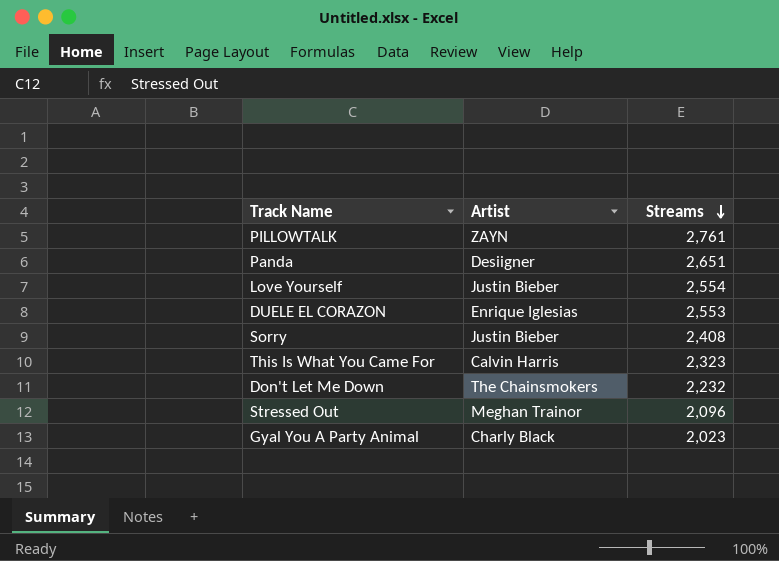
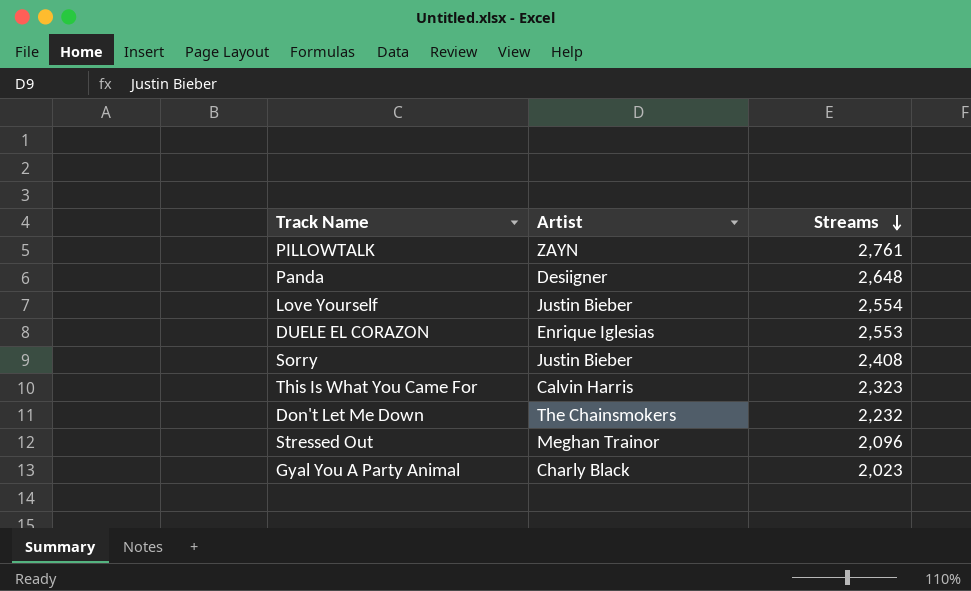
Panda | Streams: 2,651 -> 2,648

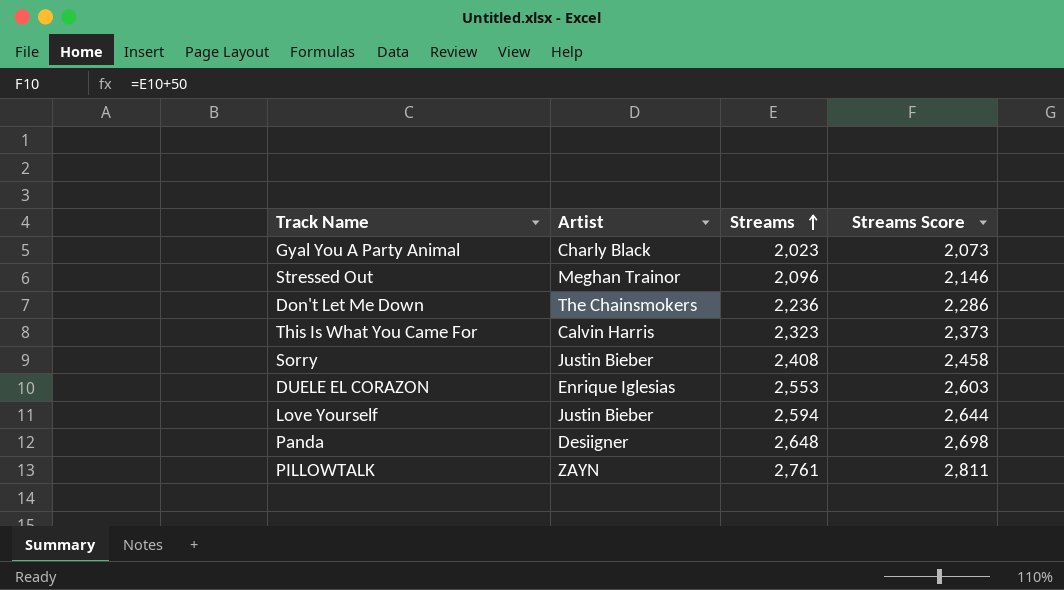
row order: Streams descending -> Streams ascending
column Streams Score | formula: none -> [Streams] + 50
Don't Let Me Down | Streams: 2,232 -> 2,236
Love Yourself | Streams: 2,554 -> 2,594

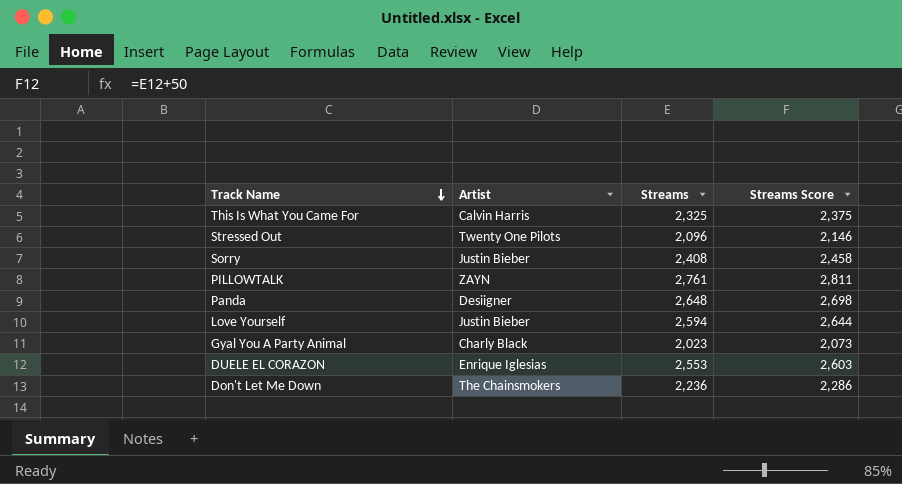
row order: Streams ascending -> Track Name descending
This Is What You Came For | Streams: 2,323 -> 2,325
This Is What You Came For | Streams Score: 2,373 -> 2,375
Stressed Out | Artist: Meghan Trainor -> Twenty One Pilots

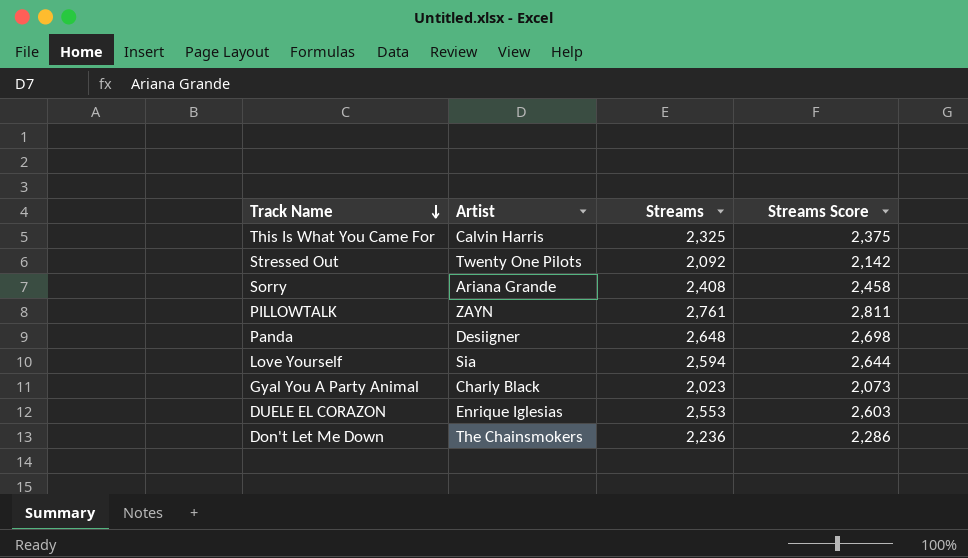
Stressed Out | Streams: 2,096 -> 2,092
Stressed Out | Streams Score: 2,146 -> 2,142
Sorry | Artist: Justin Bieber -> Ariana Grande
Love Yourself | Artist: Justin Bieber -> Sia

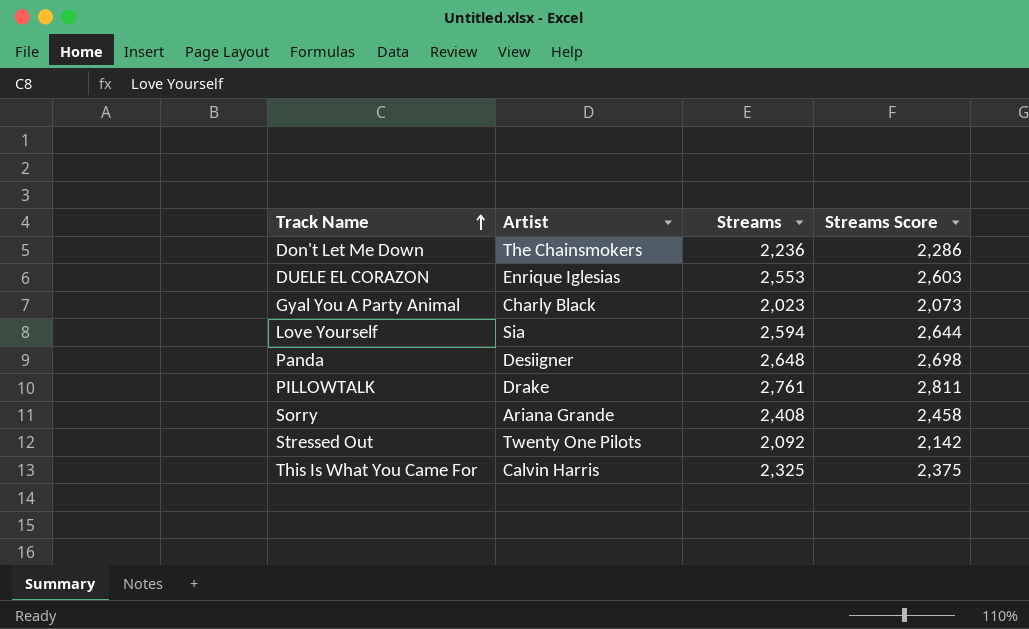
row order: Track Name descending -> Track Name ascending
PILLOWTALK | Artist: ZAYN -> Drake

